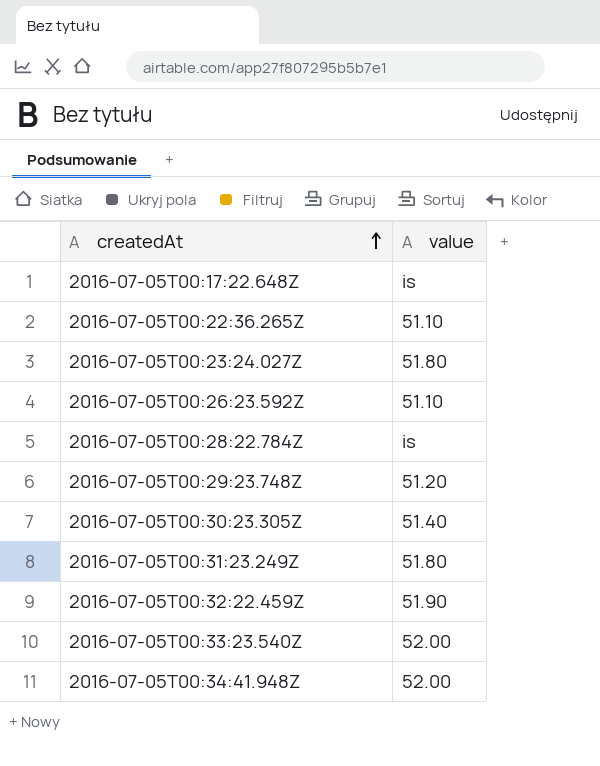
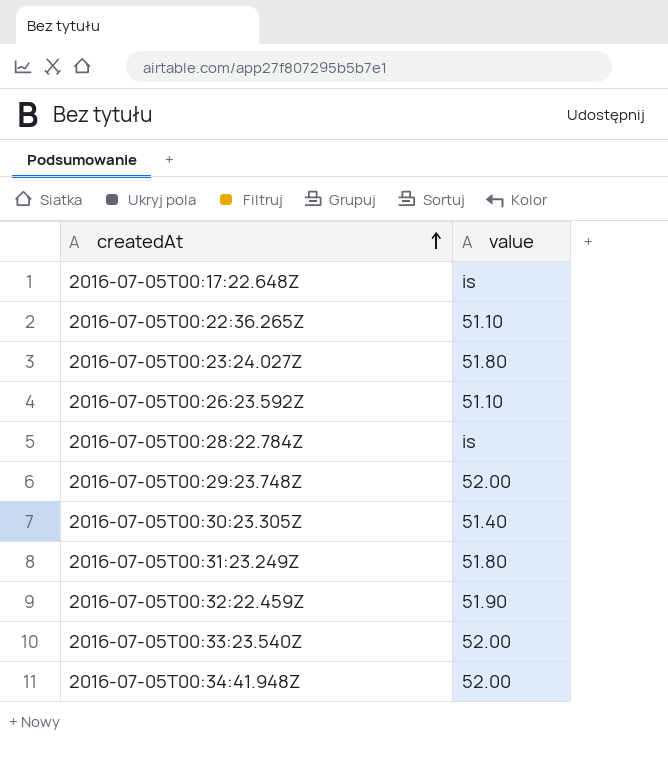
2016-07-05T00:29:23.748Z | value: 51.20 -> 52.00

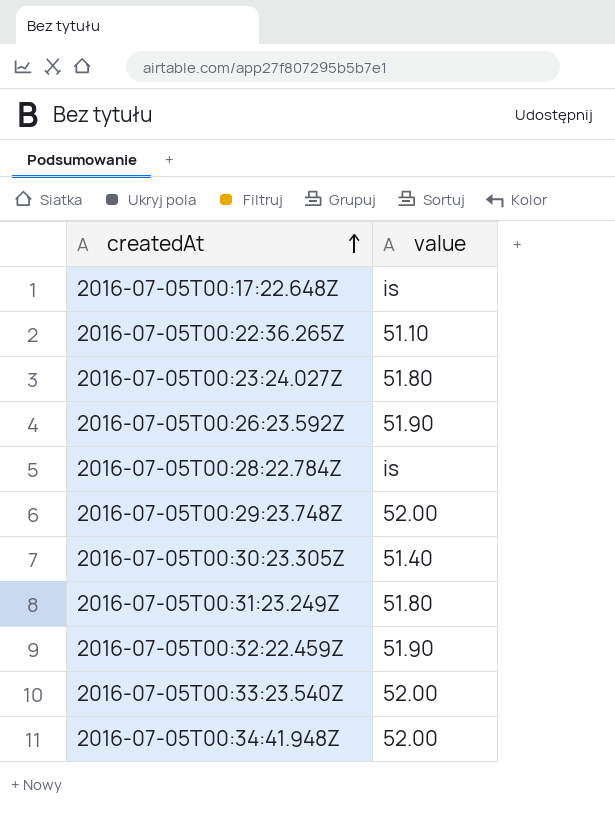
2016-07-05T00:26:23.592Z | value: 51.10 -> 51.90

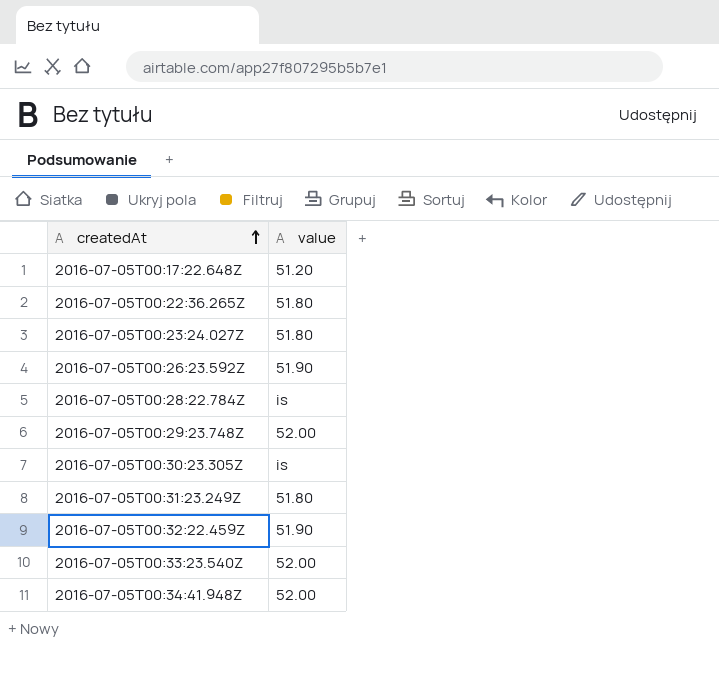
2016-07-05T00:17:22.648Z | value: is -> 51.20
2016-07-05T00:22:36.265Z | value: 51.10 -> 51.80
2016-07-05T00:30:23.305Z | value: 51.40 -> is

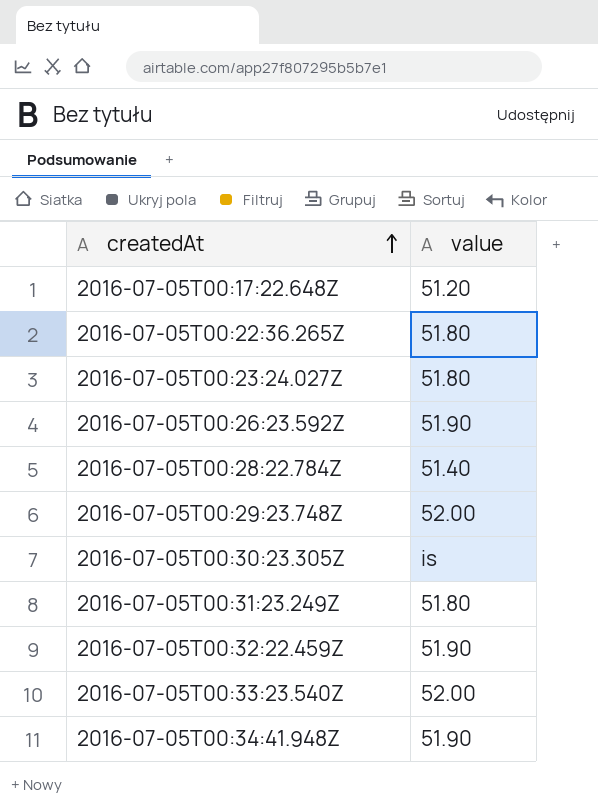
2016-07-05T00:28:22.784Z | value: is -> 51.40
2016-07-05T00:34:41.948Z | value: 52.00 -> 51.90

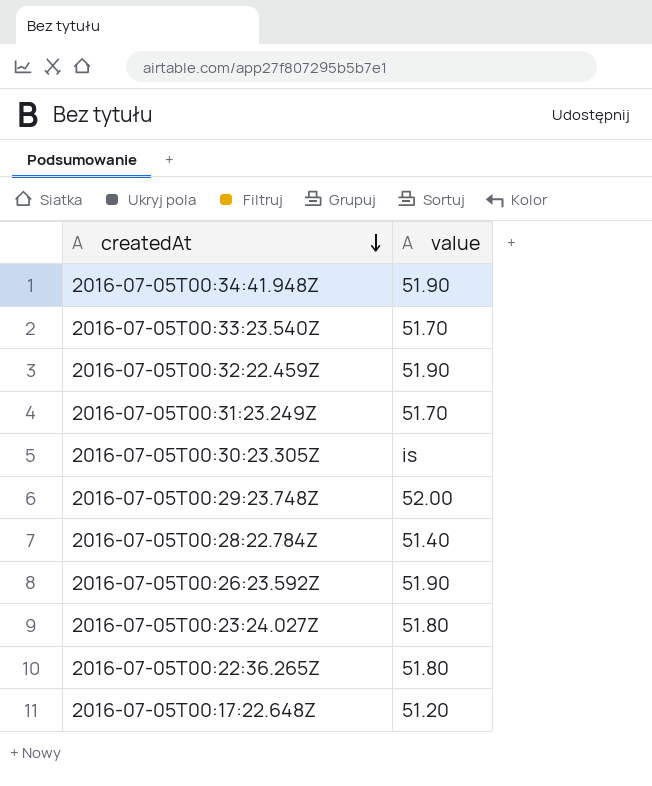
row order: createdAt ascending -> createdAt descending
2016-07-05T00:33:23.540Z | value: 52.00 -> 51.70
2016-07-05T00:31:23.249Z | value: 51.80 -> 51.70

